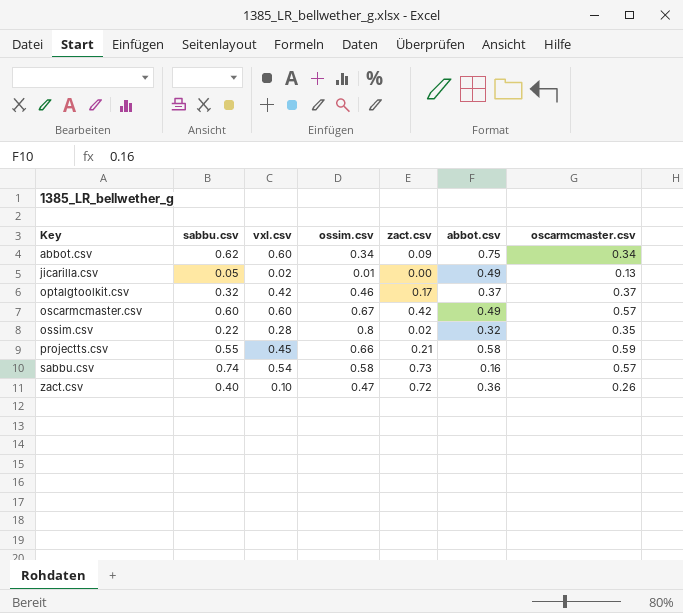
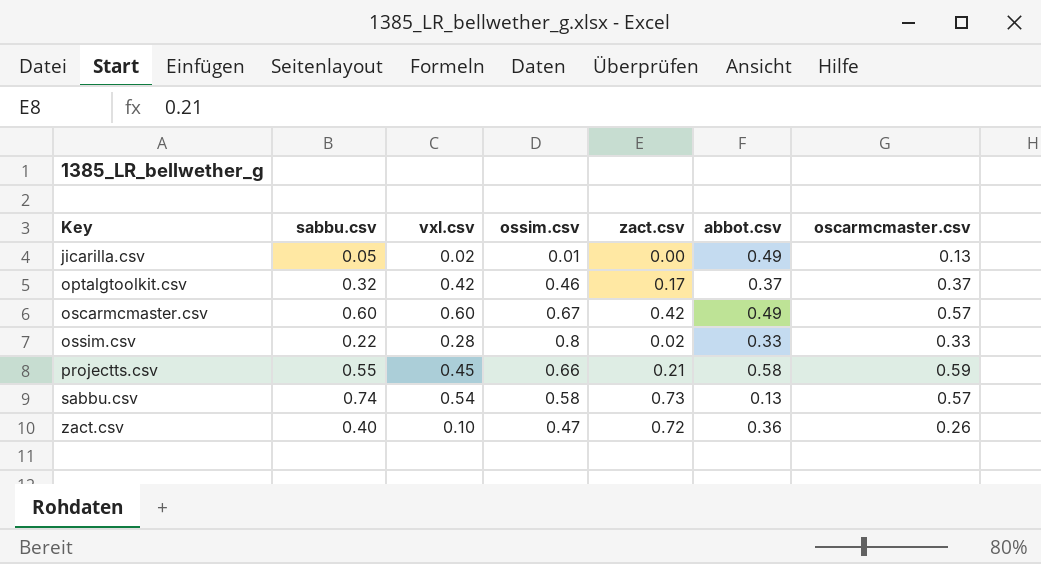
row abbot.csv: 0.62 | 0.60 | 0.34 | 0.09 | 0.75 | 0.34 -> none
ossim.csv | abbot.csv: 0.32 -> 0.33
ossim.csv | oscarmcmaster.csv: 0.35 -> 0.33
sabbu.csv | abbot.csv: 0.16 -> 0.13

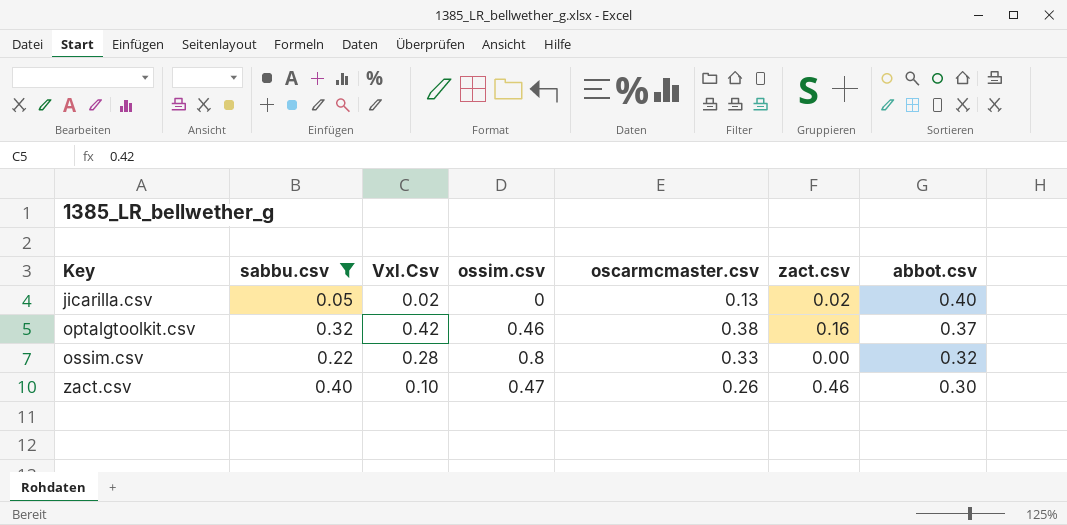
filter: none -> sabbu.csv <= 0.40
column name: vxl.csv -> Vxl.Csv
column oscarmcmaster.csv | position: 7 -> 5
jicarilla.csv | ossim.csv: 0.01 -> 0
jicarilla.csv | zact.csv: 0.00 -> 0.02
jicarilla.csv | abbot.csv: 0.49 -> 0.40
optalgtoolkit.csv | oscarmcmaster.csv: 0.37 -> 0.38
optalgtoolkit.csv | zact.csv: 0.17 -> 0.16
ossim.csv | zact.csv: 0.02 -> 0.00
ossim.csv | abbot.csv: 0.33 -> 0.32
zact.csv | zact.csv: 0.72 -> 0.46
zact.csv | abbot.csv: 0.36 -> 0.30

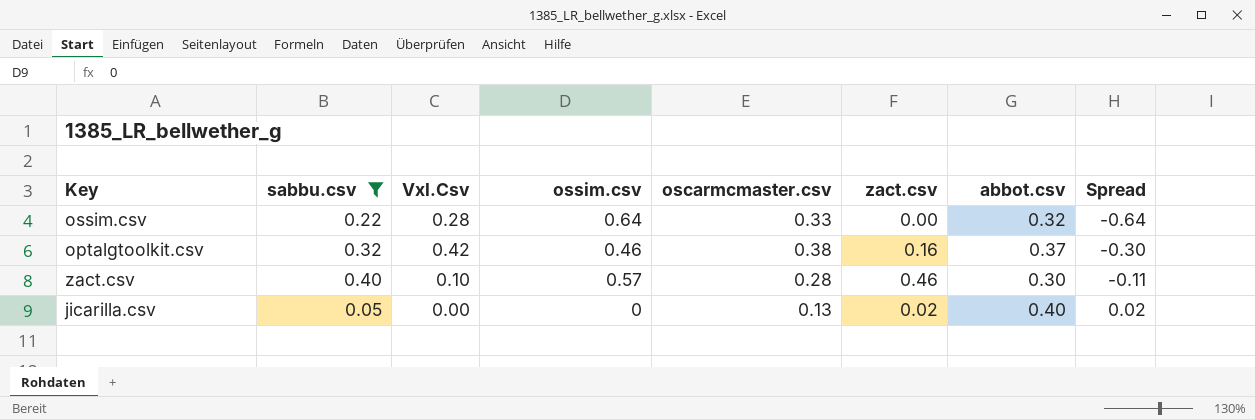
row order: Key ascending -> Spread ascending
column Spread | formula: none -> [zact.csv] - [ossim.csv]
ossim.csv | ossim.csv: 0.8 -> 0.64
zact.csv | ossim.csv: 0.47 -> 0.57
zact.csv | oscarmcmaster.csv: 0.26 -> 0.28
jicarilla.csv | Vxl.Csv: 0.02 -> 0.00

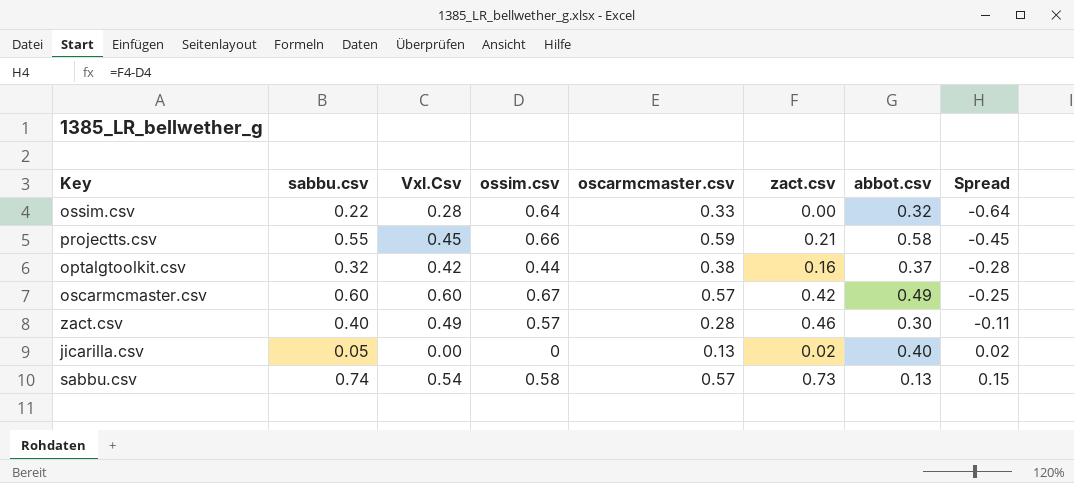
filter: sabbu.csv <= 0.40 -> none
optalgtoolkit.csv | ossim.csv: 0.46 -> 0.44
optalgtoolkit.csv | Spread: -0.30 -> -0.28
zact.csv | Vxl.Csv: 0.10 -> 0.49

